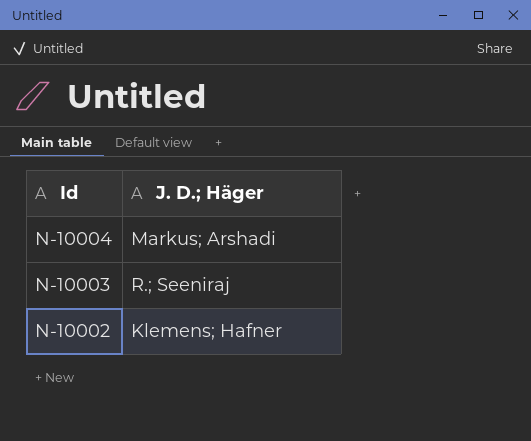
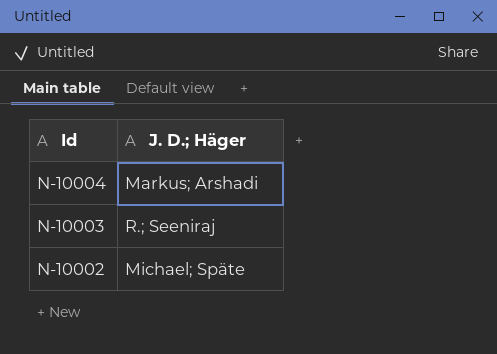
N-10002 | J. D.; Häger: Klemens; Hafner -> Michael; Späte

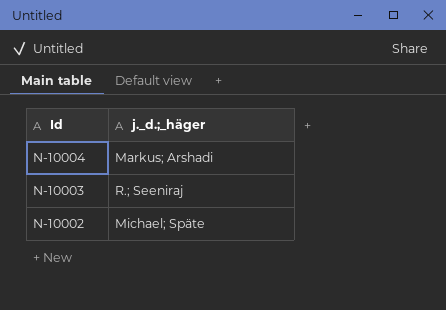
column name: J. D.; Häger -> j._d.;_häger

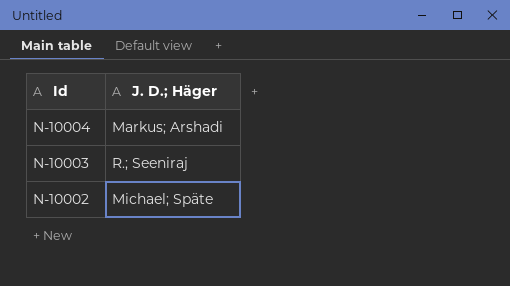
column name: j._d.;_häger -> J. D.; Häger

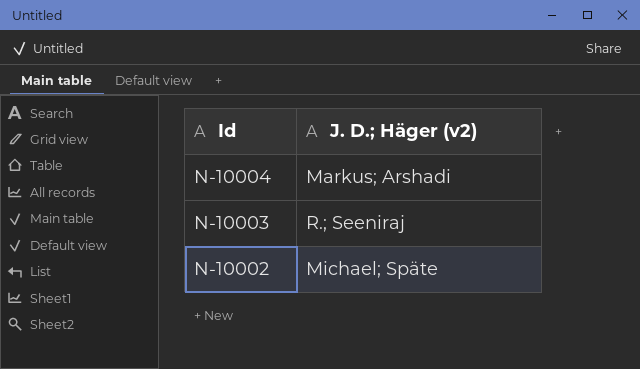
column name: J. D.; Häger -> J. D.; Häger (v2)

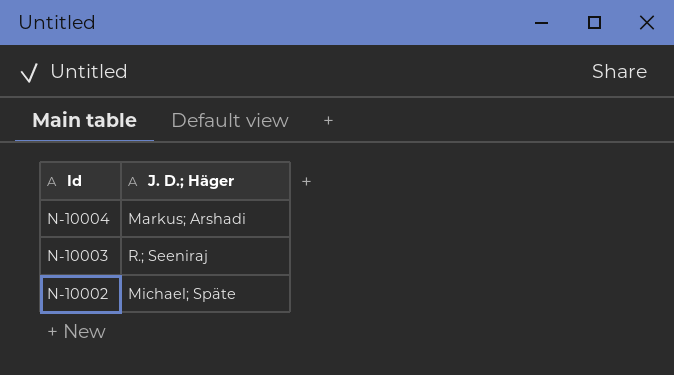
column name: J. D.; Häger (v2) -> J. D.; Häger

